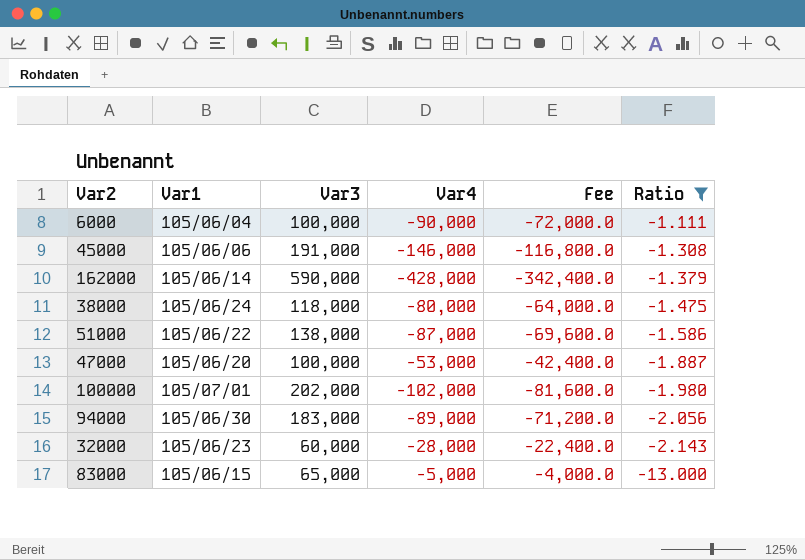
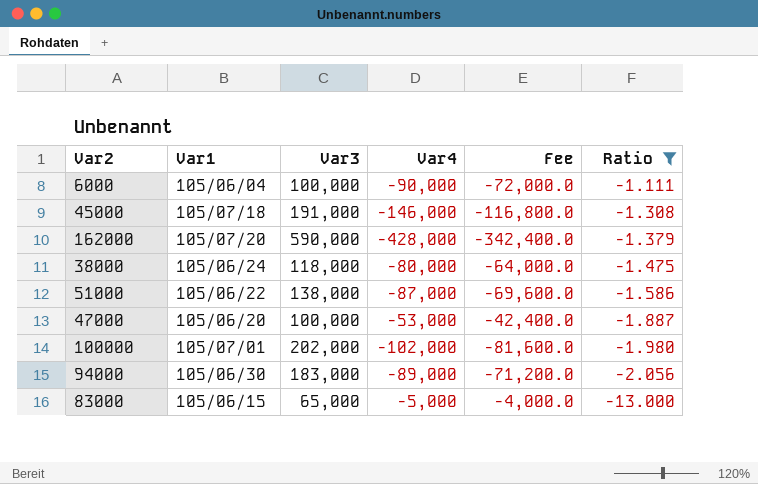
row 32000: 105/06/23 | 60,000 | -28,000 | -22,400.0 | -2.143 -> none
45000 | Var1: 105/06/06 -> 105/07/18
162000 | Var1: 105/06/14 -> 105/07/20

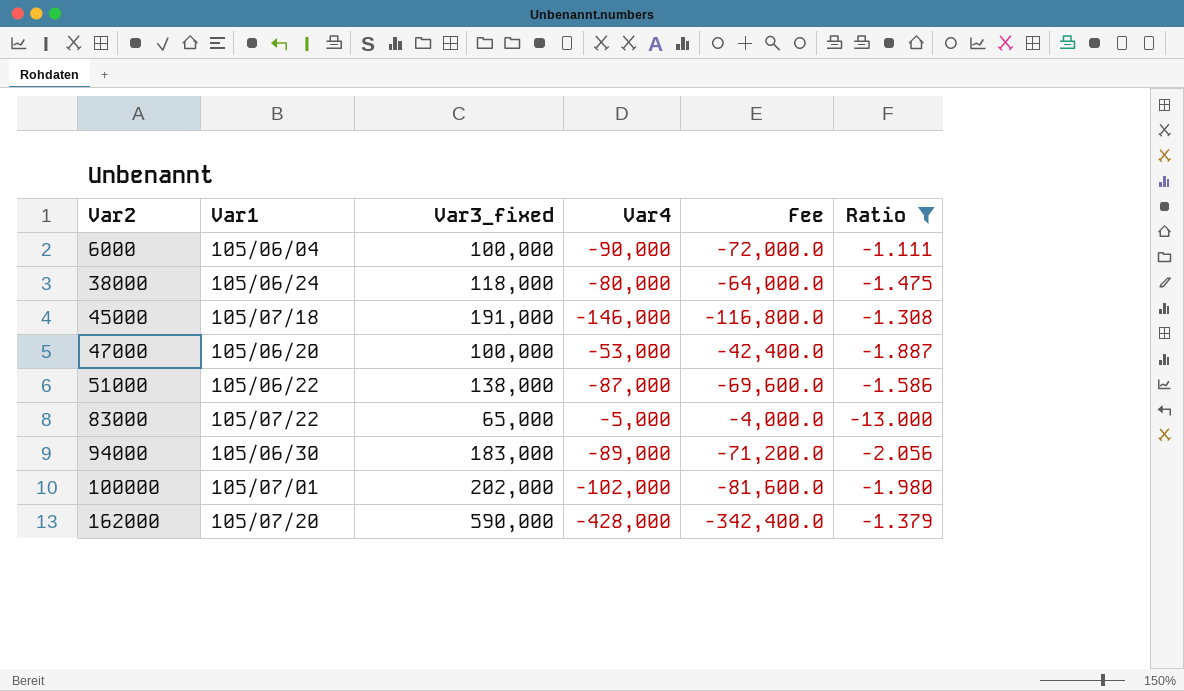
row order: Ratio descending -> Var2 ascending
column name: Var3 -> Var3_fixed
83000 | Var1: 105/06/15 -> 105/07/22

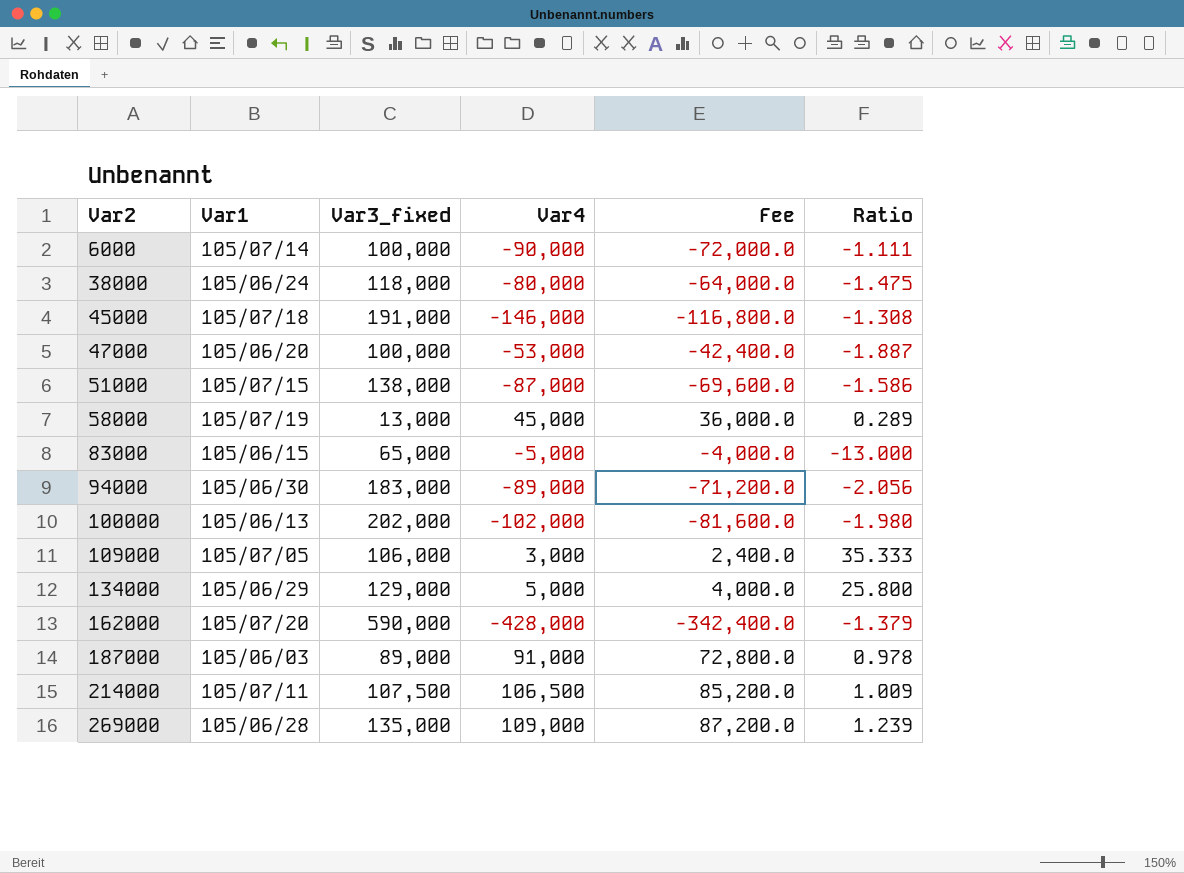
filter: Ratio <= -1.111 -> none
6000 | Var1: 105/06/04 -> 105/07/14
51000 | Var1: 105/06/22 -> 105/07/15
83000 | Var1: 105/07/22 -> 105/06/15
100000 | Var1: 105/07/01 -> 105/06/13

